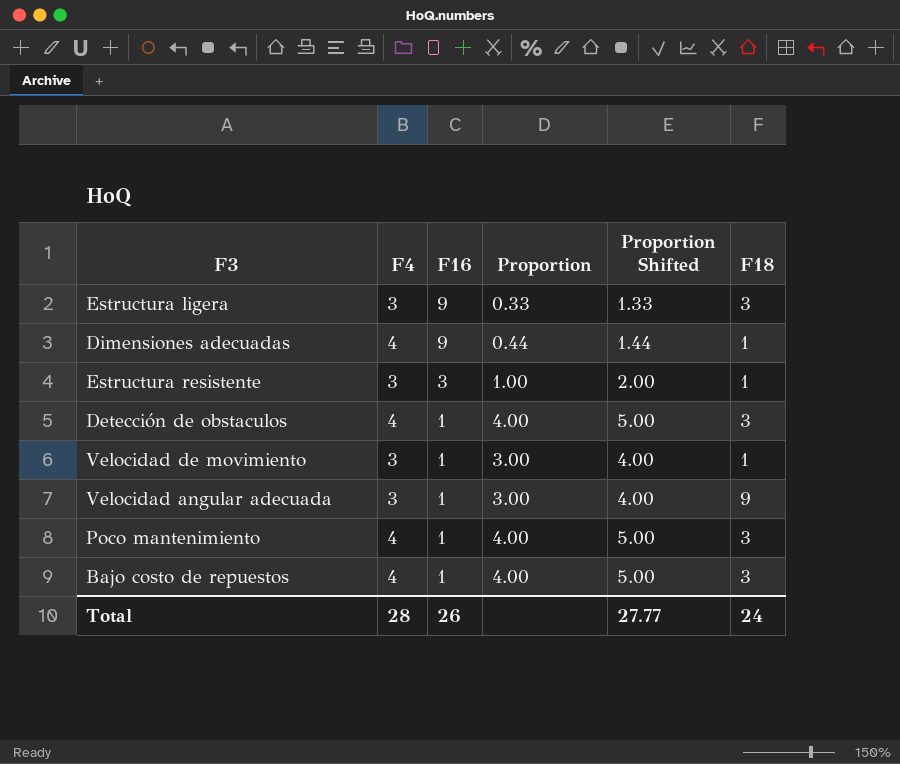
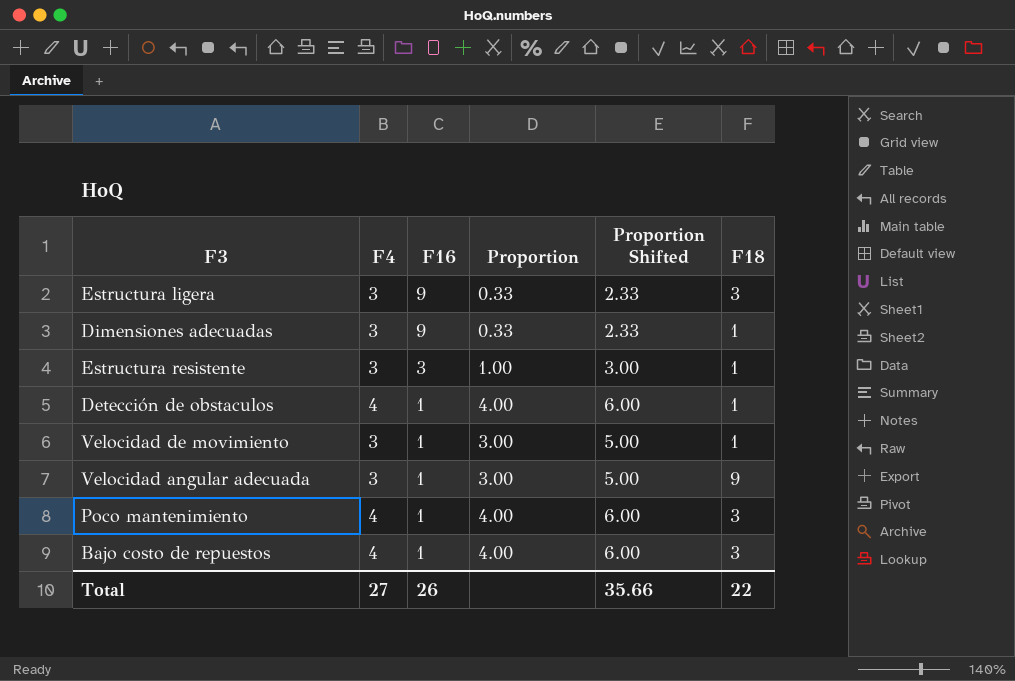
column Proportion Shifted | formula: [Proportion] + 1 -> [Proportion] + 2
Dimensiones adecuadas | F4: 4 -> 3
Dimensiones adecuadas | Proportion: 0.44 -> 0.33
Detección de obstaculos | F18: 3 -> 1
Total | F4: 28 -> 27
Total | Proportion Shifted: 27.77 -> 35.66
Total | F18: 24 -> 22

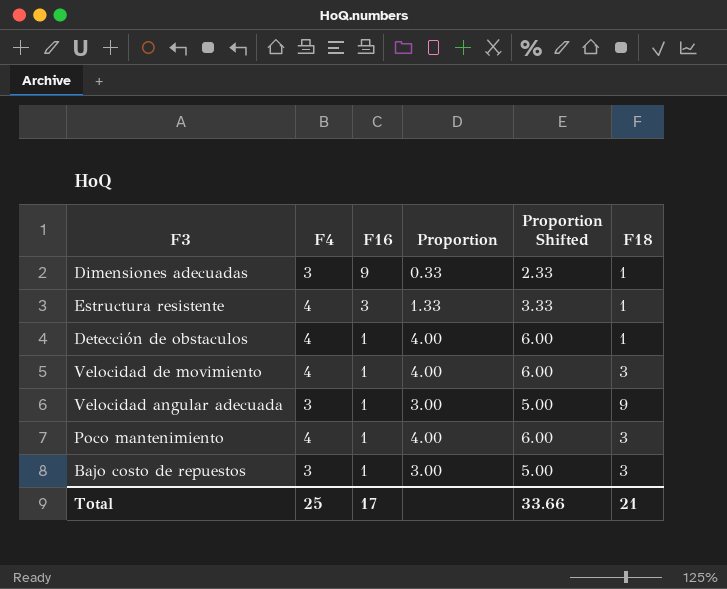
row Estructura ligera: 3 | 9 | 0.33 | 2.33 | 3 -> none
Estructura resistente | F4: 3 -> 4
Estructura resistente | Proportion: 1.00 -> 1.33
Estructura resistente | Proportion Shifted: 3.00 -> 3.33
Velocidad de movimiento | F4: 3 -> 4
Velocidad de movimiento | Proportion: 3.00 -> 4.00
Velocidad de movimiento | Proportion Shifted: 5.00 -> 6.00
Velocidad de movimiento | F18: 1 -> 3
Bajo costo de repuestos | F4: 4 -> 3
Bajo costo de repuestos | Proportion: 4.00 -> 3.00
Bajo costo de repuestos | Proportion Shifted: 6.00 -> 5.00
Total | F4: 27 -> 25
Total | F16: 26 -> 17
Total | Proportion Shifted: 35.66 -> 33.66
Total | F18: 22 -> 21

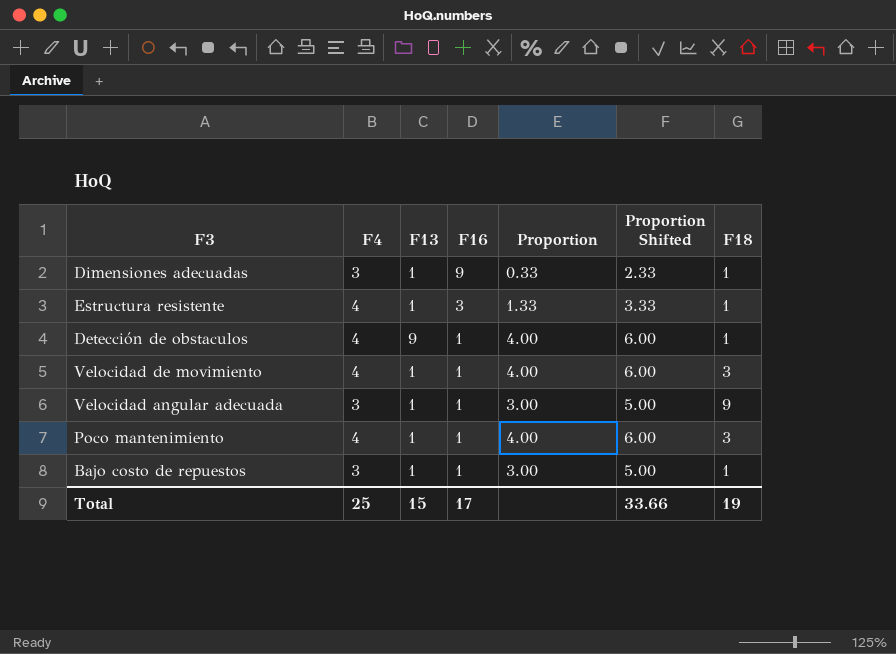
column F13 | position: none -> 3
Bajo costo de repuestos | F18: 3 -> 1
Total | F18: 21 -> 19

